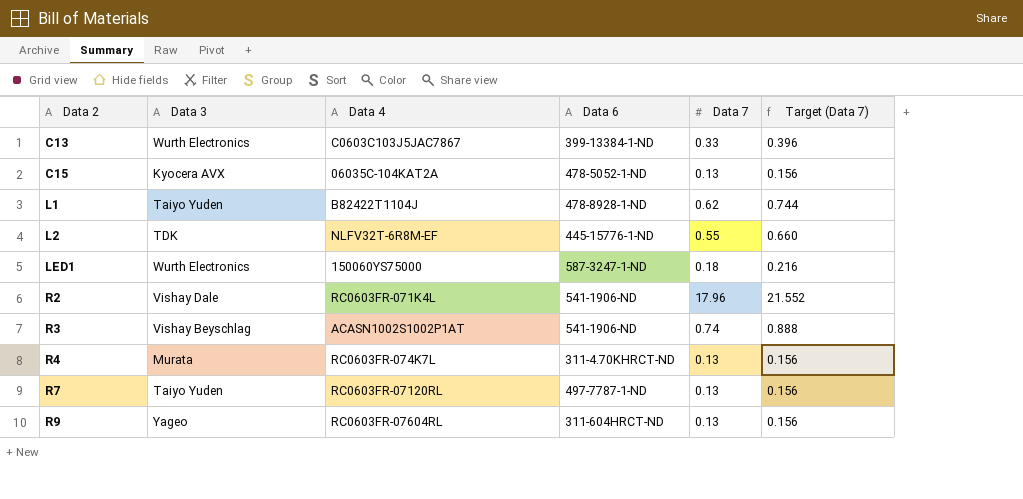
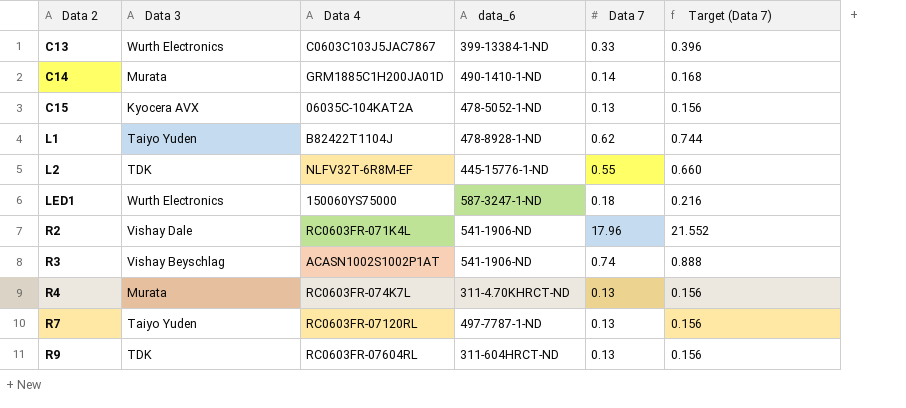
column name: Data 6 -> data_6
row C14: none -> Murata | GRM1885C1H200JA01D | 490-1410-1-ND | 0.14 | 0.168
R9 | Data 3: Yageo -> TDK

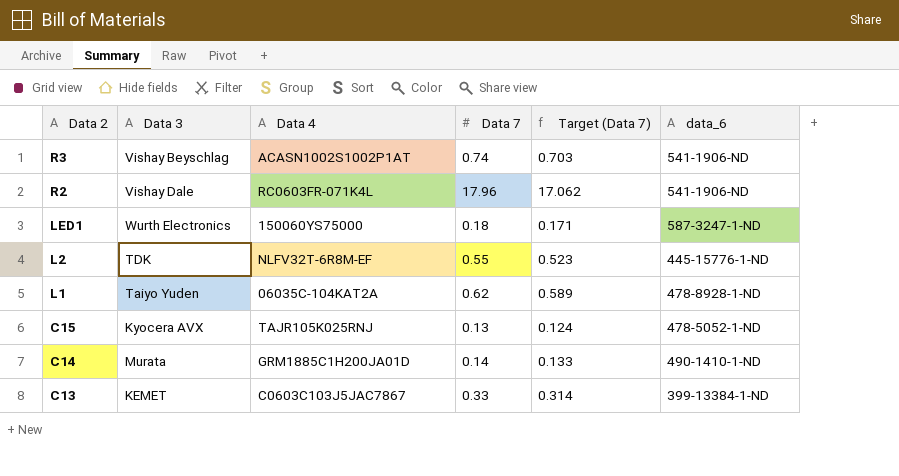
row order: Data 2 ascending -> Data 2 descending
column Target (Data 7) | formula: [Data 7] * 1.2 -> [Data 7] * 0.95
column data_6 | position: 4 -> 6
row R4: Murata | RC0603FR-074K7L | 311-4.70KHRCT-ND | 0.13 | 0.156 -> none
row R7: Taiyo Yuden | RC0603FR-07120RL | 497-7787-1-ND | 0.13 | 0.156 -> none
row R9: TDK | RC0603FR-07604RL | 311-604HRCT-ND | 0.13 | 0.156 -> none
L1 | Data 4: B82422T1104J -> 06035C-104KAT2A
C15 | Data 4: 06035C-104KAT2A -> TAJR105K025RNJ
C13 | Data 3: Wurth Electronics -> KEMET

